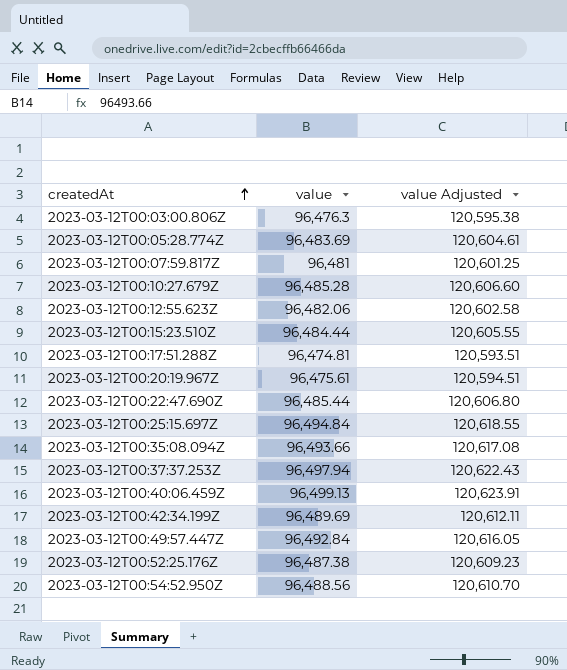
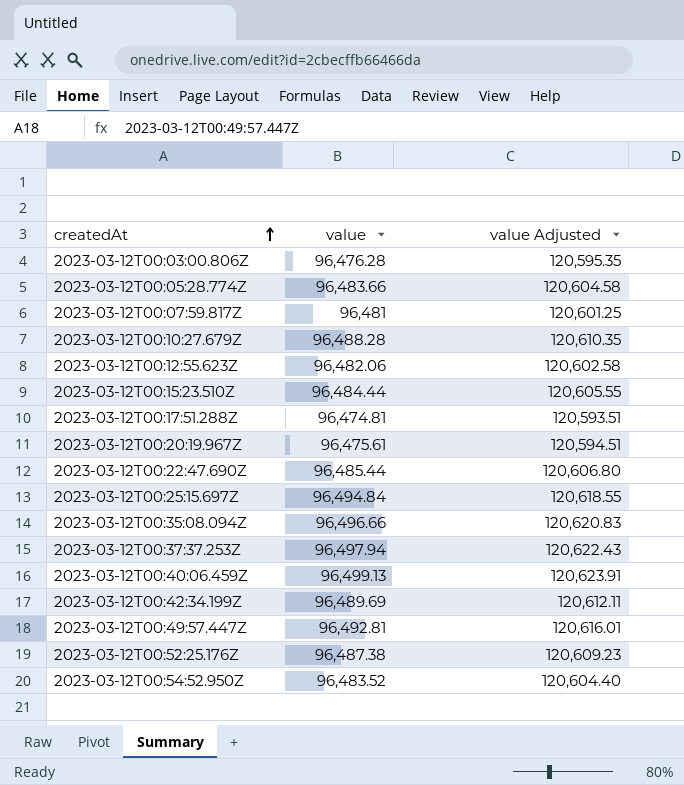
2023-03-12T00:03:00.806Z | value: 96,476.3 -> 96,476.28
2023-03-12T00:03:00.806Z | value Adjusted: 120,595.38 -> 120,595.35
2023-03-12T00:05:28.774Z | value: 96,483.69 -> 96,483.66
2023-03-12T00:05:28.774Z | value Adjusted: 120,604.61 -> 120,604.58
2023-03-12T00:10:27.679Z | value: 96,485.28 -> 96,488.28
2023-03-12T00:10:27.679Z | value Adjusted: 120,606.60 -> 120,610.35
2023-03-12T00:35:08.094Z | value: 96,493.66 -> 96,496.66
2023-03-12T00:35:08.094Z | value Adjusted: 120,617.08 -> 120,620.83
2023-03-12T00:49:57.447Z | value: 96,492.84 -> 96,492.81
2023-03-12T00:49:57.447Z | value Adjusted: 120,616.05 -> 120,616.01
2023-03-12T00:54:52.950Z | value: 96,488.56 -> 96,483.52
2023-03-12T00:54:52.950Z | value Adjusted: 120,610.70 -> 120,604.40

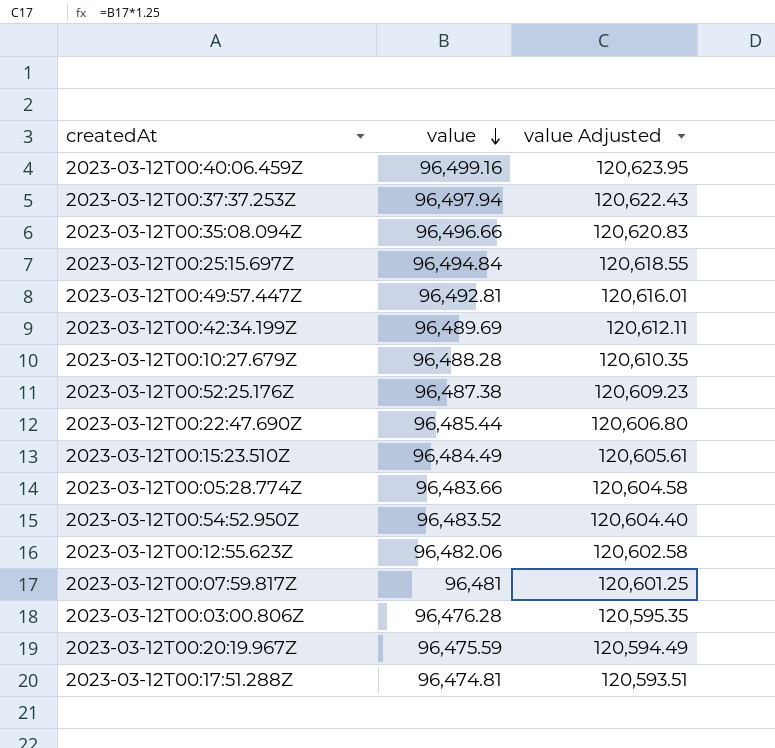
row order: createdAt ascending -> value descending
2023-03-12T00:40:06.459Z | value: 96,499.13 -> 96,499.16
2023-03-12T00:40:06.459Z | value Adjusted: 120,623.91 -> 120,623.95
2023-03-12T00:15:23.510Z | value: 96,484.44 -> 96,484.49
2023-03-12T00:15:23.510Z | value Adjusted: 120,605.55 -> 120,605.61
2023-03-12T00:20:19.967Z | value: 96,475.61 -> 96,475.59
2023-03-12T00:20:19.967Z | value Adjusted: 120,594.51 -> 120,594.49

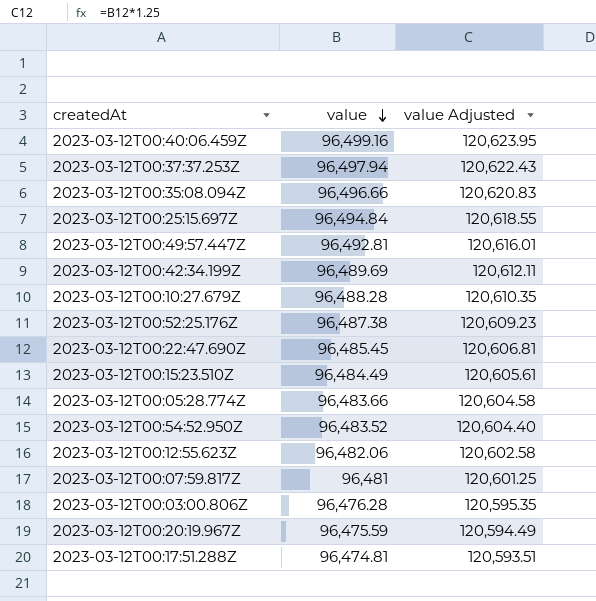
2023-03-12T00:22:47.690Z | value: 96,485.44 -> 96,485.45
2023-03-12T00:22:47.690Z | value Adjusted: 120,606.80 -> 120,606.81

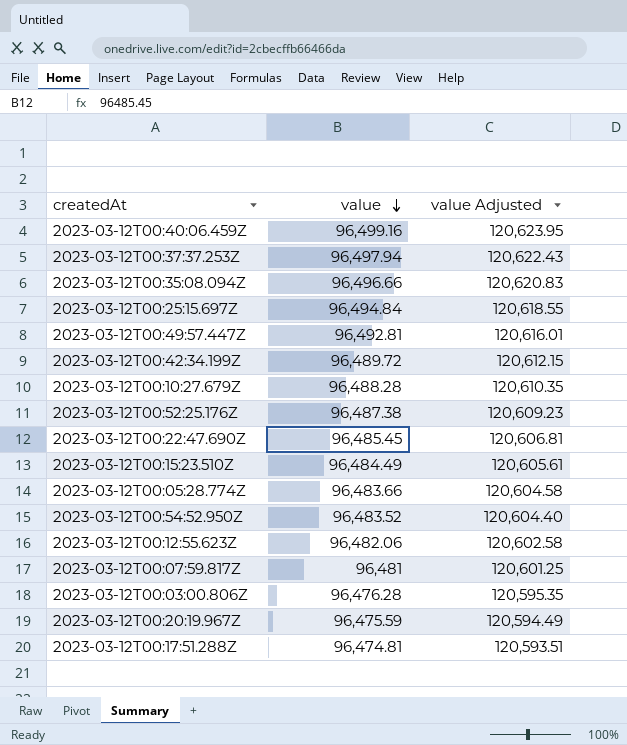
2023-03-12T00:42:34.199Z | value: 96,489.69 -> 96,489.72
2023-03-12T00:42:34.199Z | value Adjusted: 120,612.11 -> 120,612.15

